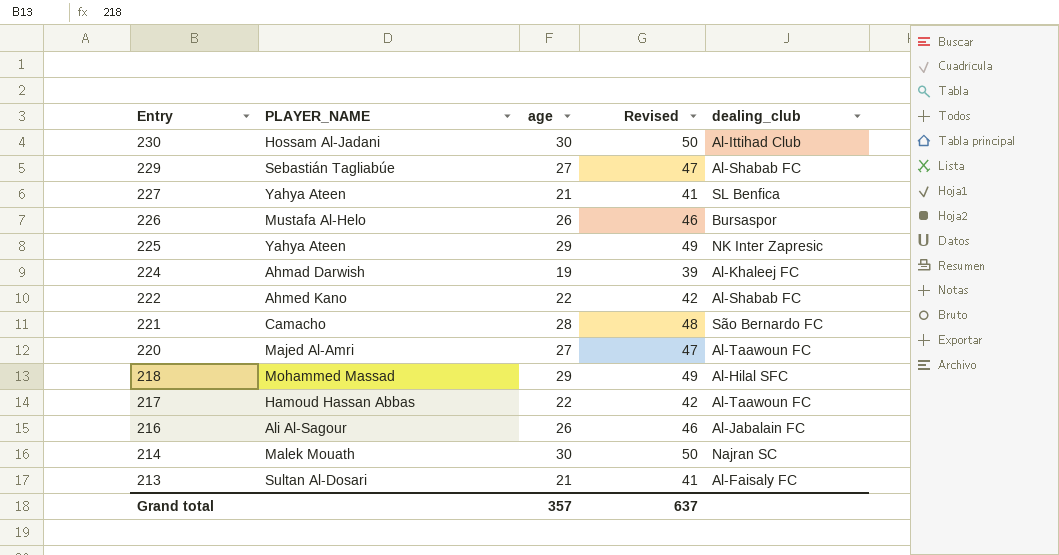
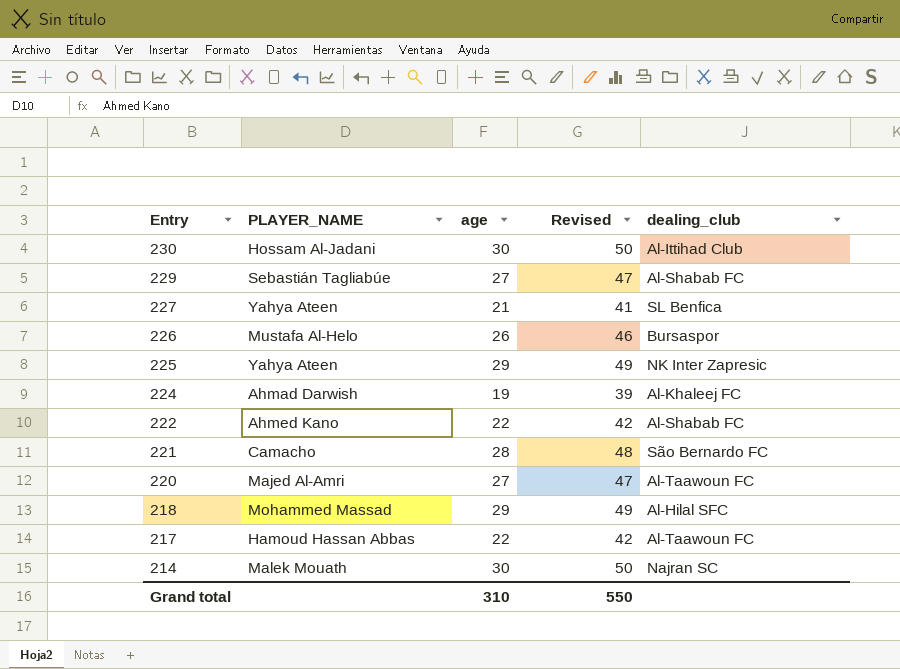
row 216: Ali Al-Sagour | 26 | 46 | Al-Jabalain FC -> none
row 213: Sultan Al-Dosari | 21 | 41 | Al-Faisaly FC -> none
Grand total | age: 357 -> 310
Grand total | Revised: 637 -> 550

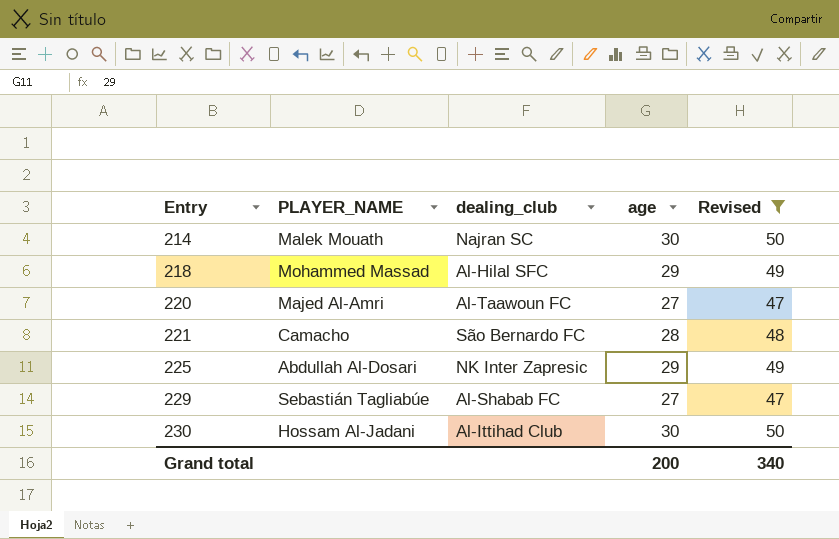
filter: none -> Revised >= 47
row order: Entry descending -> Entry ascending
column dealing_club | position: 5 -> 3
225 | PLAYER_NAME: Yahya Ateen -> Abdullah Al-Dosari
Grand total | age: 310 -> 200
Grand total | Revised: 550 -> 340

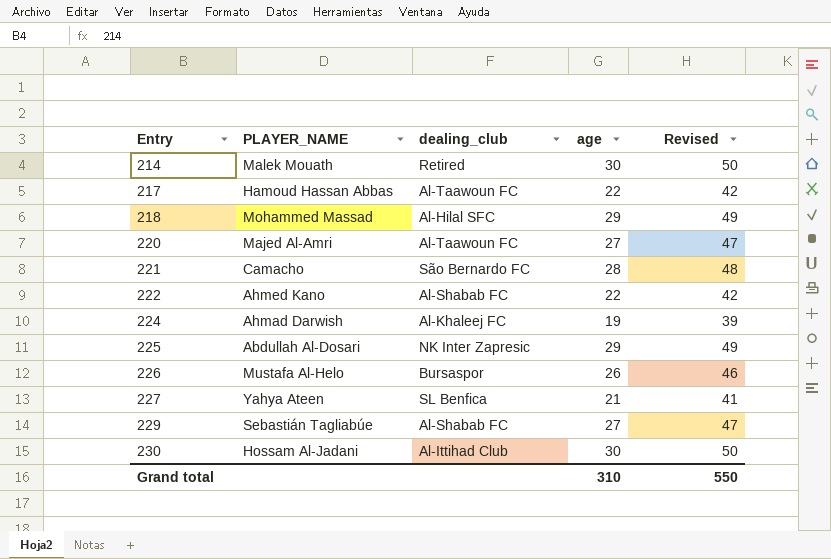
filter: Revised >= 47 -> none
214 | dealing_club: Najran SC -> Retired
Grand total | age: 200 -> 310
Grand total | Revised: 340 -> 550

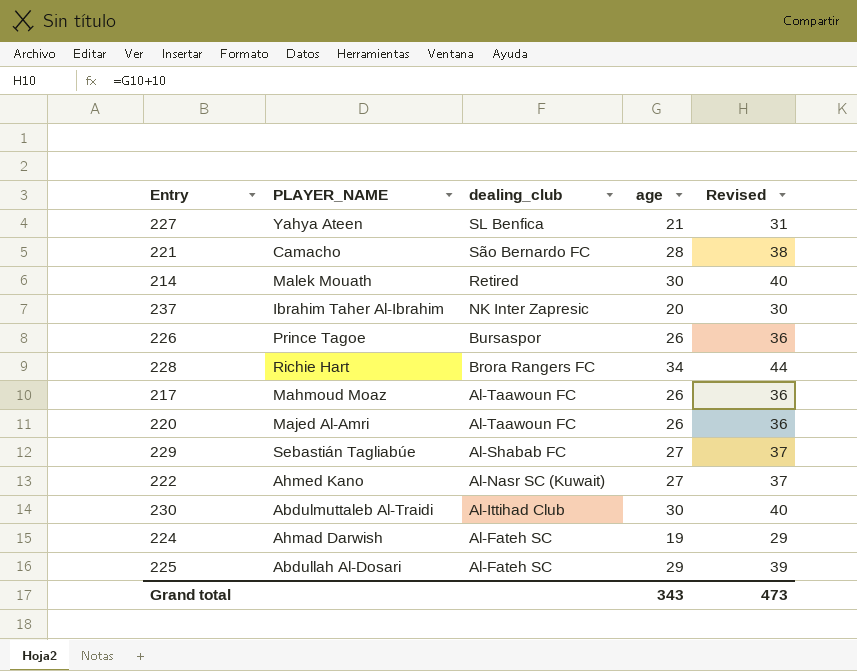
row order: Entry ascending -> dealing_club descending
column Revised | formula: [age] + 20 -> [age] + 10
row 218: Mohammed Massad | Al-Hilal SFC | 29 | 49 -> none
row 237: none -> Ibrahim Taher Al-Ibrahim | NK Inter Zapresic | 20 | 30
226 | PLAYER_NAME: Mustafa Al-Helo -> Prince Tagoe
row 228: none -> Richie Hart | Brora Rangers FC | 34 | 44
217 | PLAYER_NAME: Hamoud Hassan Abbas -> Mahmoud Moaz
217 | age: 22 -> 26
220 | age: 27 -> 26
222 | dealing_club: Al-Shabab FC -> Al-Nasr SC (Kuwait)
222 | age: 22 -> 27
230 | PLAYER_NAME: Hossam Al-Jadani -> Abdulmuttaleb Al-Traidi
224 | dealing_club: Al-Khaleej FC -> Al-Fateh SC
225 | dealing_club: NK Inter Zapresic -> Al-Fateh SC
Grand total | age: 310 -> 343
Grand total | Revised: 550 -> 473

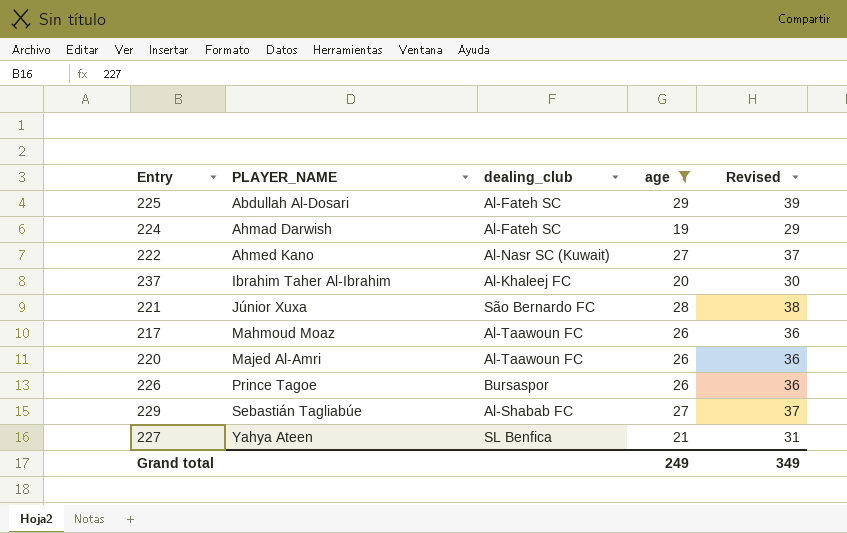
filter: none -> age <= 29
row order: dealing_club descending -> PLAYER_NAME ascending
237 | dealing_club: NK Inter Zapresic -> Al-Khaleej FC
221 | PLAYER_NAME: Camacho -> Júnior Xuxa
Grand total | age: 343 -> 249
Grand total | Revised: 473 -> 349

